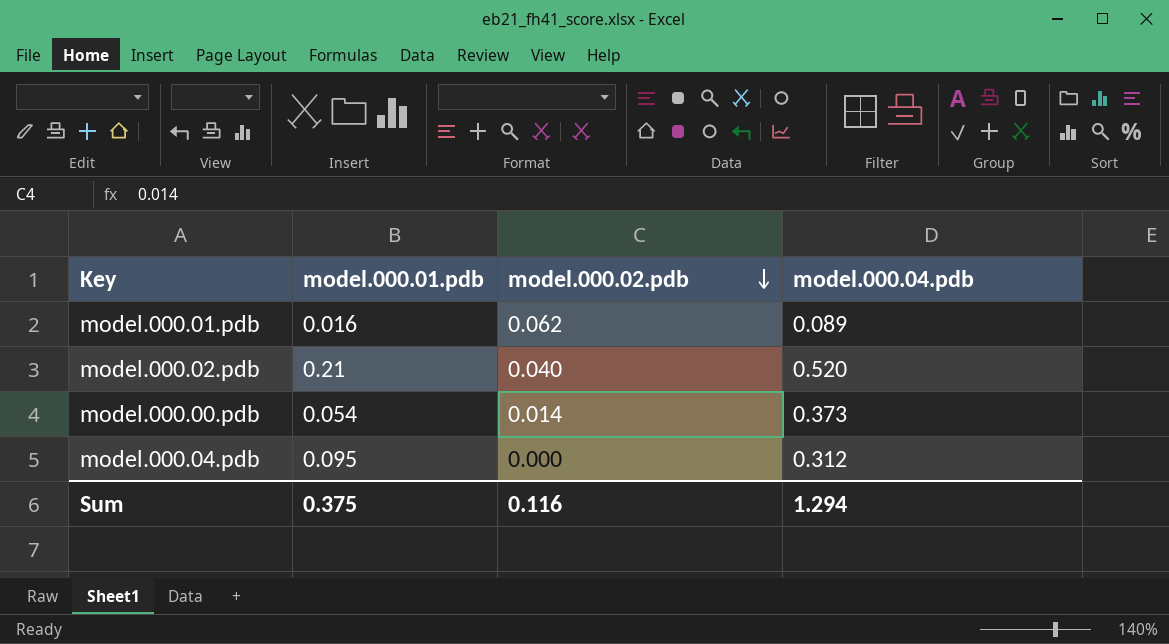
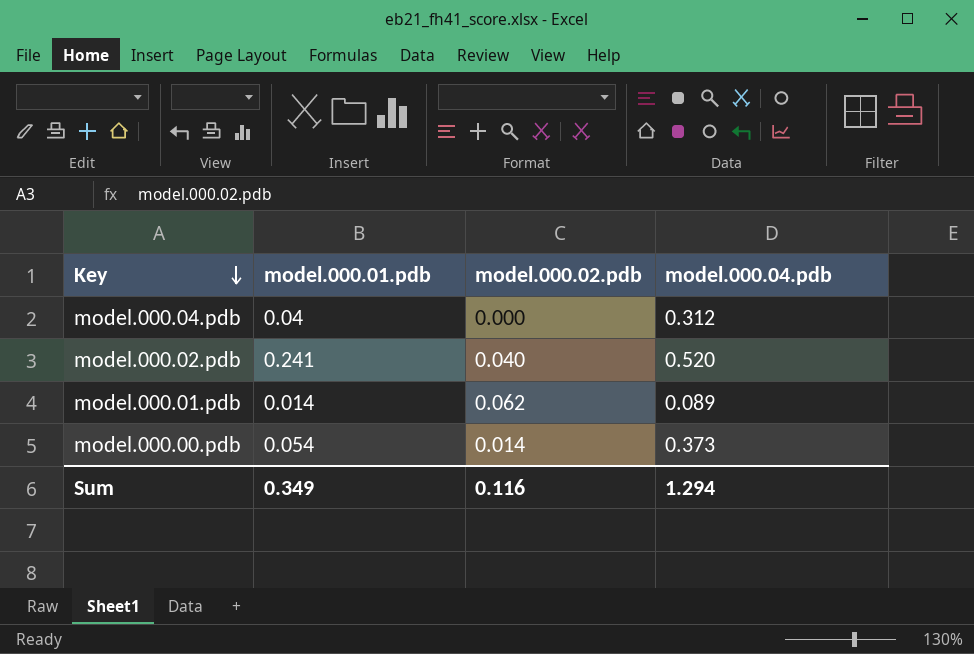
row order: model.000.02.pdb descending -> Key descending
model.000.04.pdb | model.000.01.pdb: 0.095 -> 0.04
model.000.02.pdb | model.000.01.pdb: 0.21 -> 0.241
model.000.01.pdb | model.000.01.pdb: 0.016 -> 0.014
Sum | model.000.01.pdb: 0.375 -> 0.349

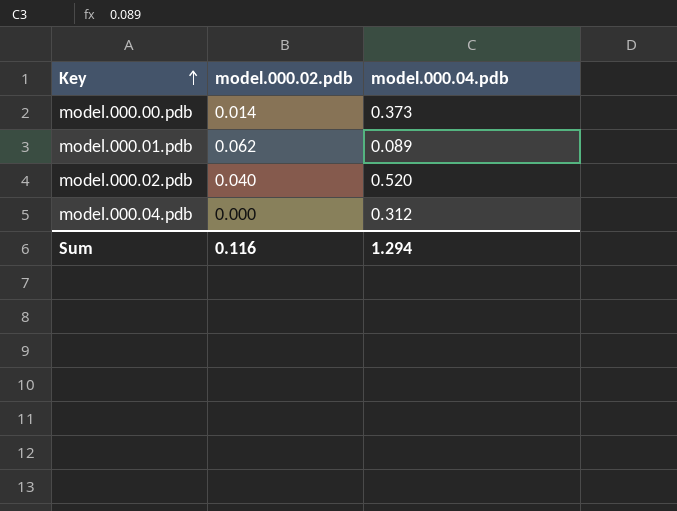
row order: Key descending -> Key ascending
column model.000.01.pdb | position: 2 -> none

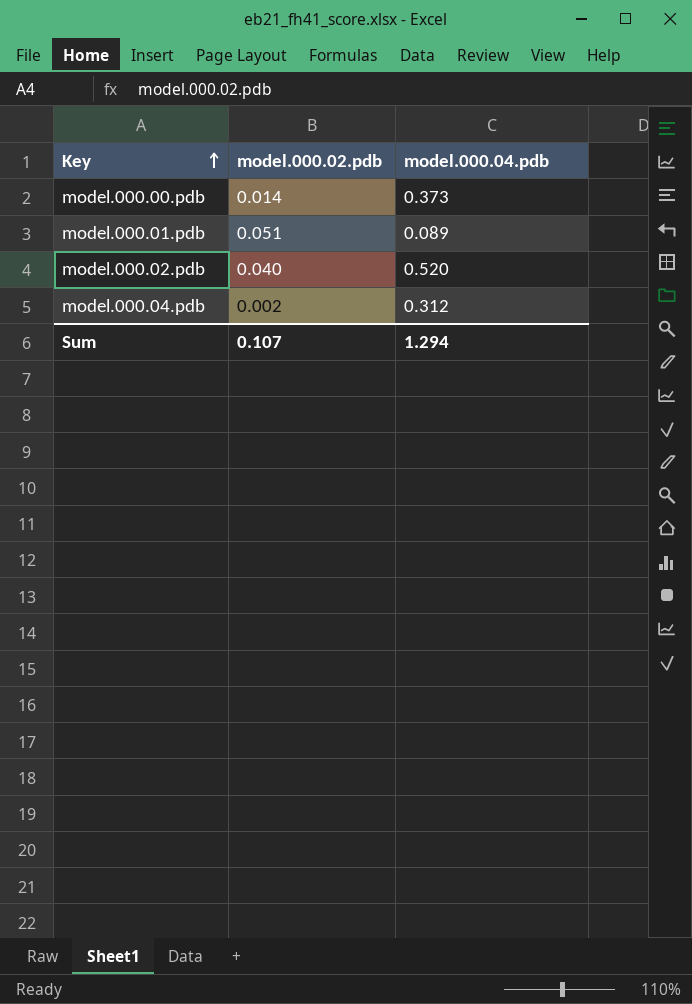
model.000.01.pdb | model.000.02.pdb: 0.062 -> 0.051
model.000.04.pdb | model.000.02.pdb: 0.000 -> 0.002
Sum | model.000.02.pdb: 0.116 -> 0.107

